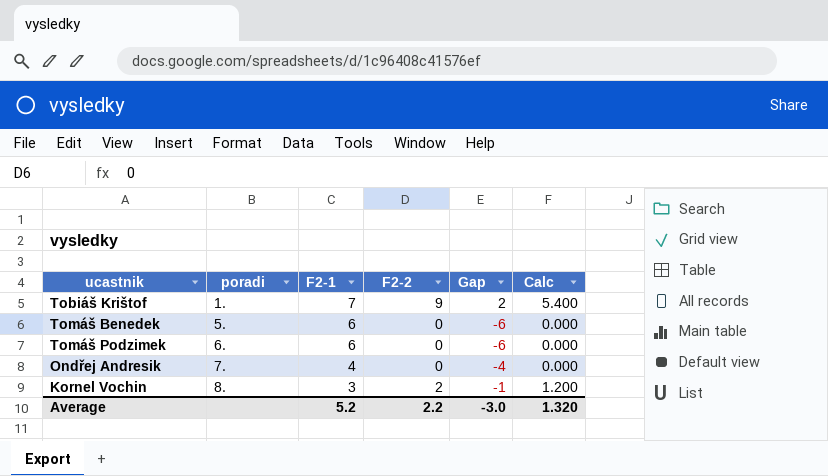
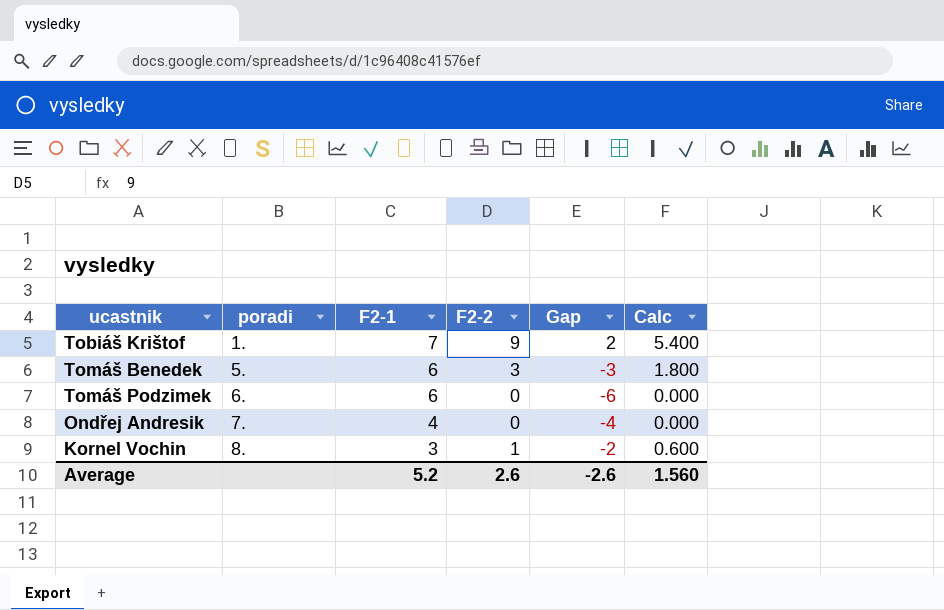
Tomáš Benedek | F2-2: 0 -> 3
Tomáš Benedek | Gap: -6 -> -3
Tomáš Benedek | Calc: 0.000 -> 1.800
Kornel Vochin | F2-2: 2 -> 1
Kornel Vochin | Gap: -1 -> -2
Kornel Vochin | Calc: 1.200 -> 0.600
Average | F2-2: 2.2 -> 2.6
Average | Gap: -3.0 -> -2.6
Average | Calc: 1.320 -> 1.560

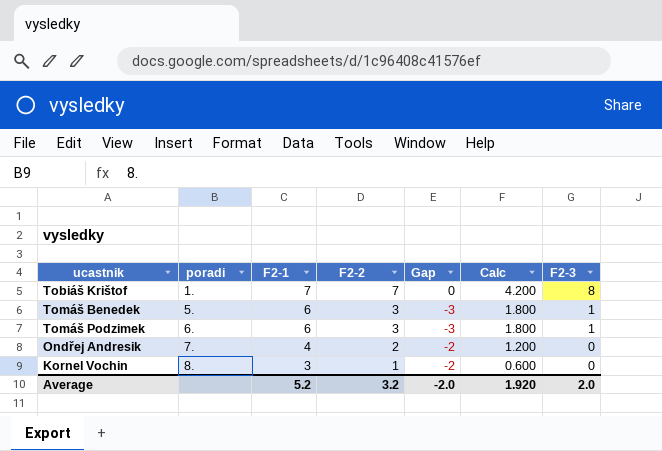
column F2-3 | position: none -> 7
Tobiáš Krištof | F2-2: 9 -> 7
Tobiáš Krištof | Gap: 2 -> 0
Tobiáš Krištof | Calc: 5.400 -> 4.200
Tomáš Podzimek | F2-2: 0 -> 3
Tomáš Podzimek | Gap: -6 -> -3
Tomáš Podzimek | Calc: 0.000 -> 1.800
Ondřej Andresik | F2-2: 0 -> 2
Ondřej Andresik | Gap: -4 -> -2
Ondřej Andresik | Calc: 0.000 -> 1.200
Average | F2-2: 2.6 -> 3.2
Average | Gap: -2.6 -> -2.0
Average | Calc: 1.560 -> 1.920

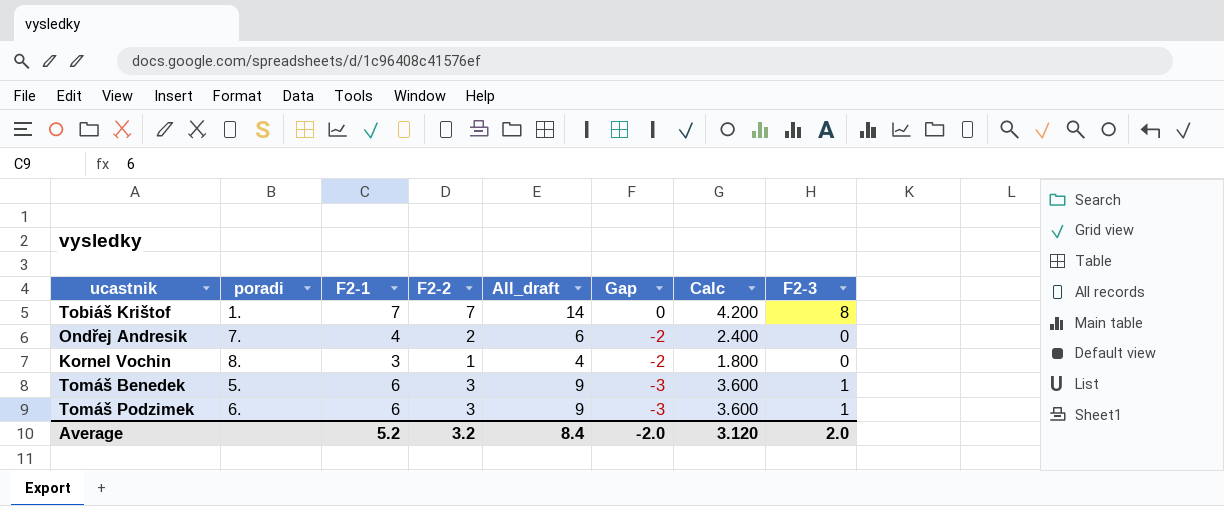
row order: poradi ascending -> Gap descending
column All_draft | formula: none -> [F2-1] + [F2-2]
column Calc | formula: [F2-2] * 0.6 -> [F2-1] * 0.6
Average | Calc: 1.920 -> 3.120

